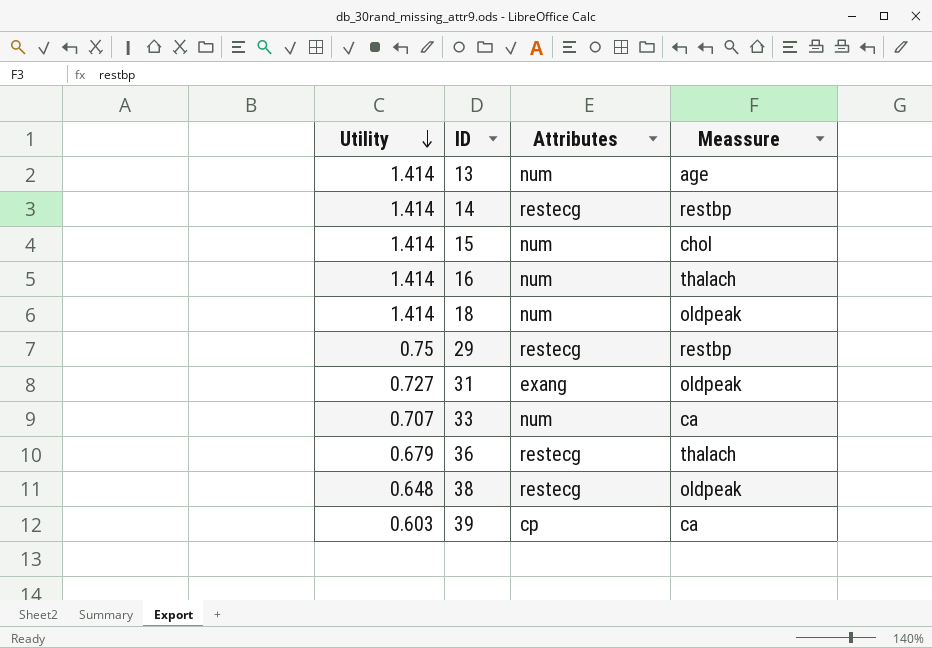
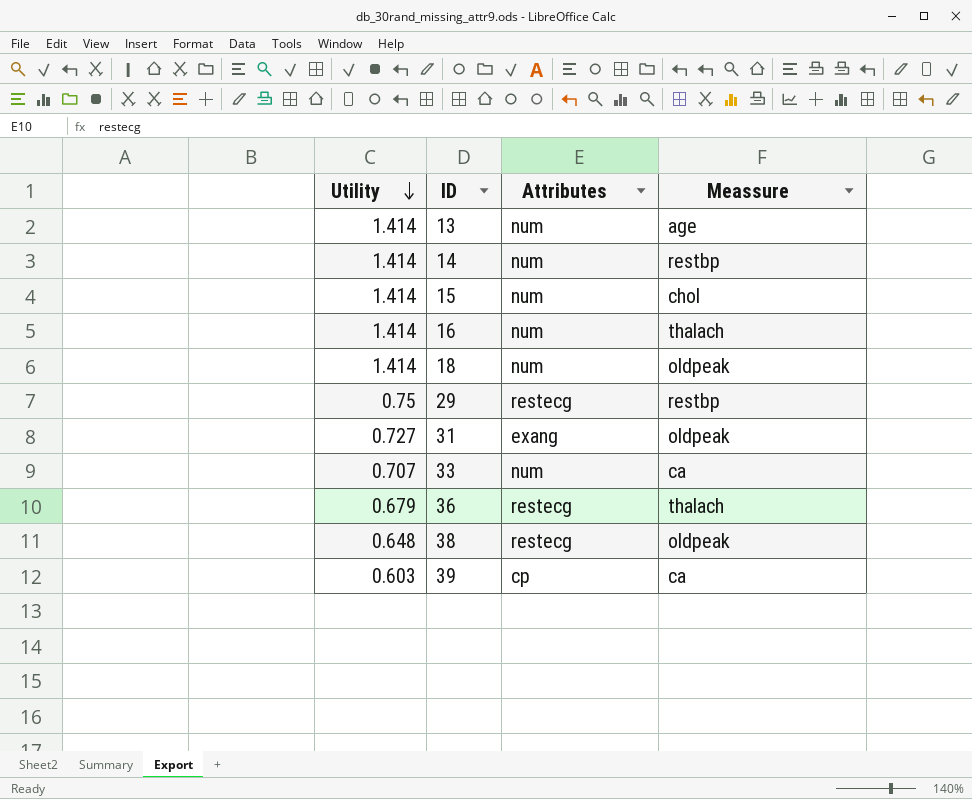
14 | Attributes: restecg -> num

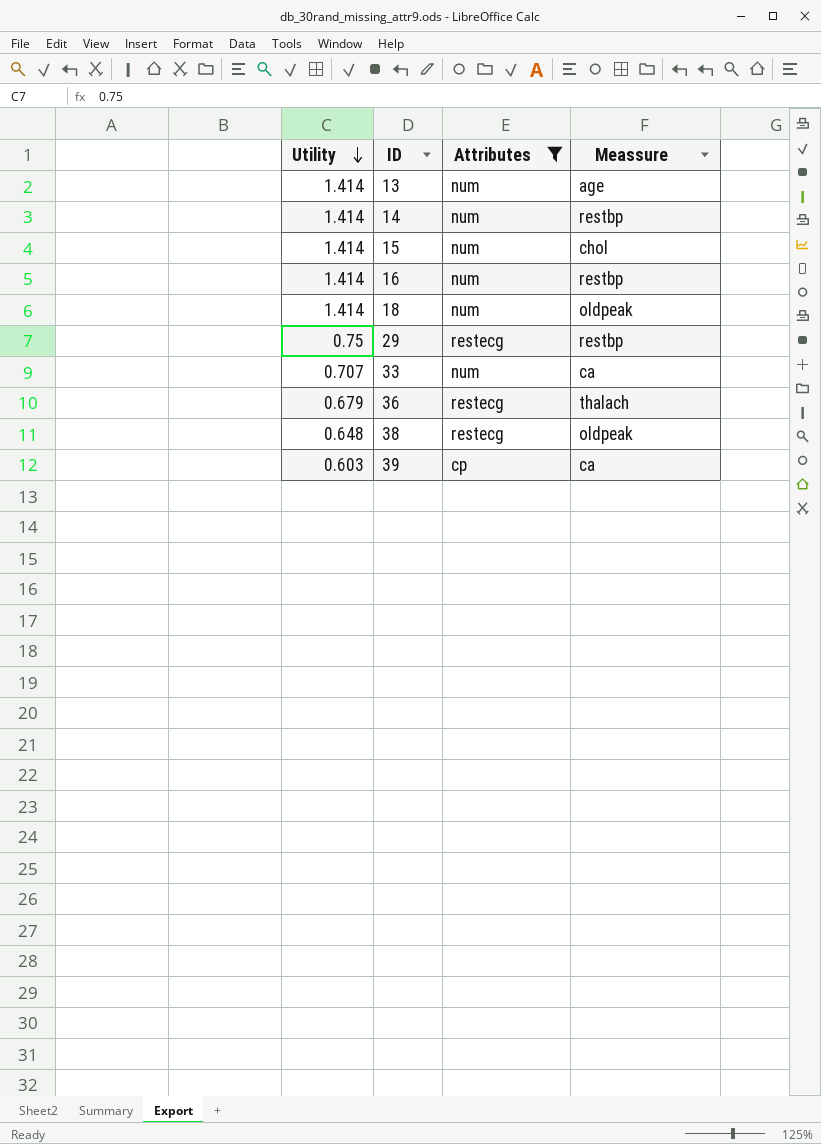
filter: none -> Attributes != exang
16 | Meassure: thalach -> restbp

